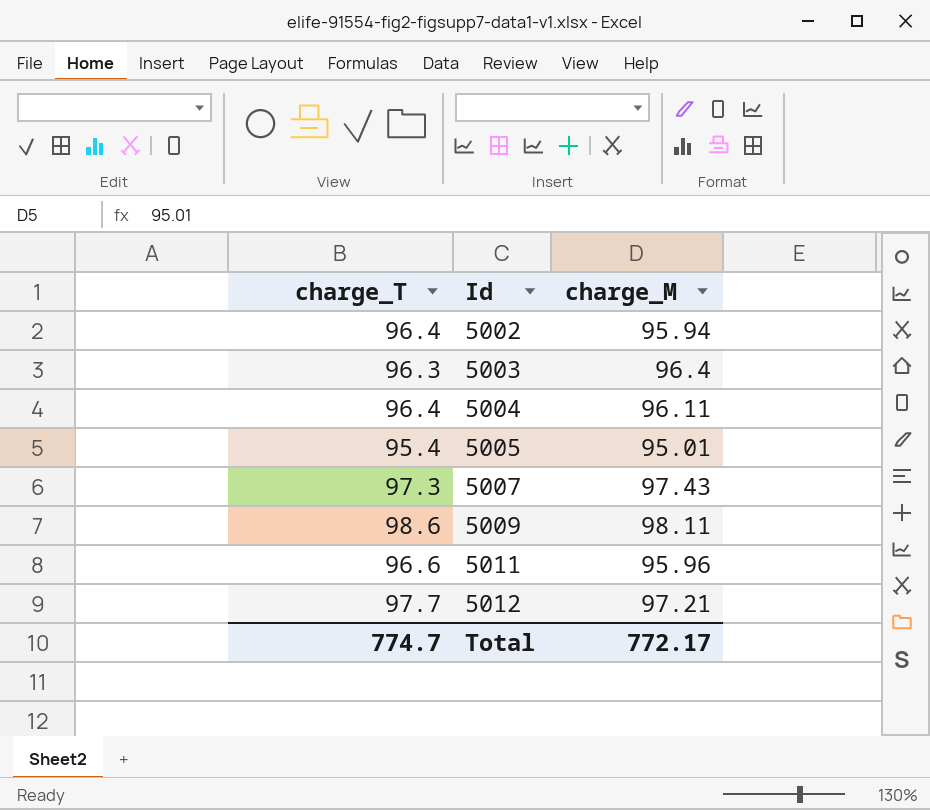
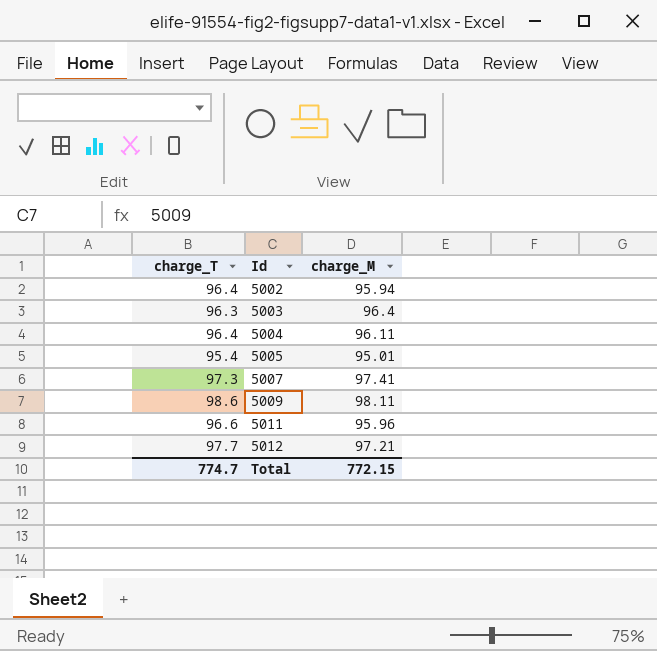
5007 | charge_M: 97.43 -> 97.41
Total | charge_M: 772.17 -> 772.15

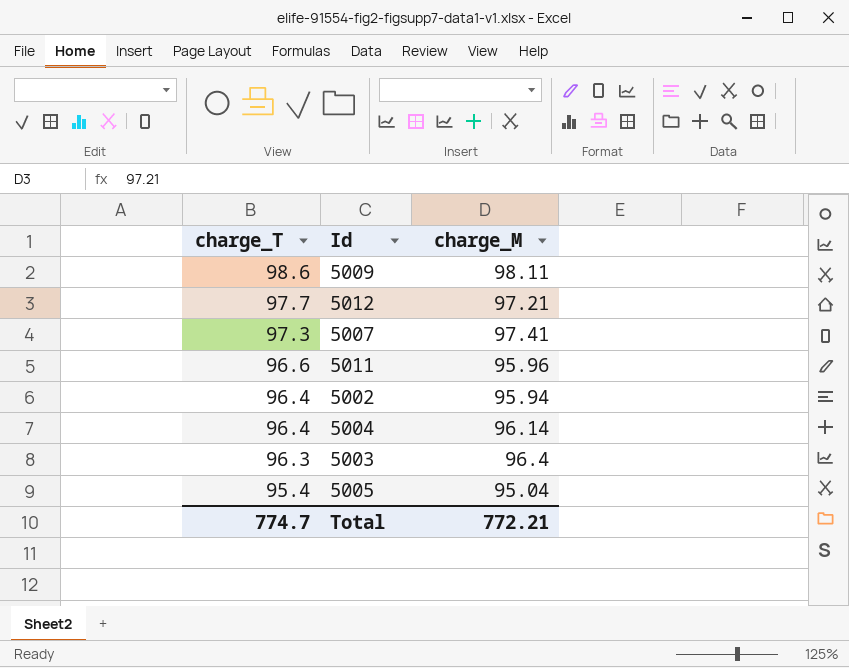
row order: Id ascending -> charge_T descending
5004 | charge_M: 96.11 -> 96.14
5005 | charge_M: 95.01 -> 95.04
Total | charge_M: 772.15 -> 772.21

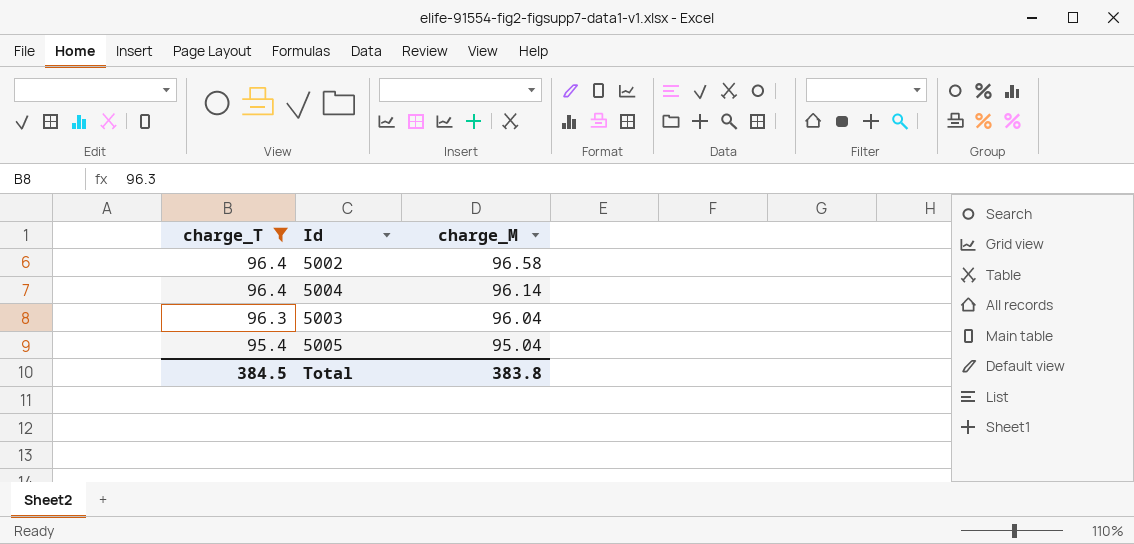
filter: none -> charge_T <= 96.4
5002 | charge_M: 95.94 -> 96.58
5003 | charge_M: 96.4 -> 96.04
Total | charge_T: 774.7 -> 384.5
Total | charge_M: 772.21 -> 383.8

